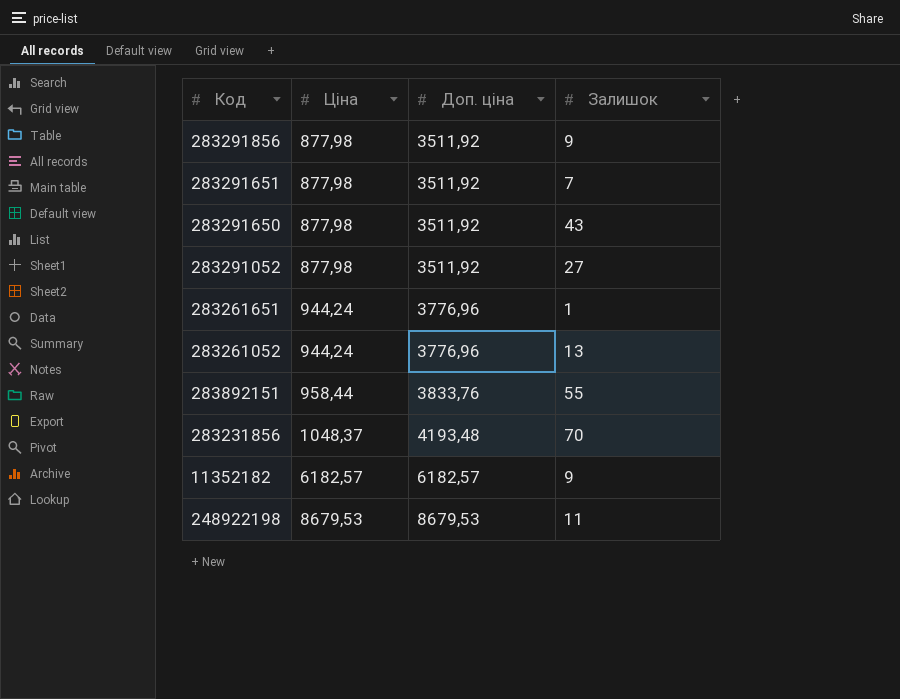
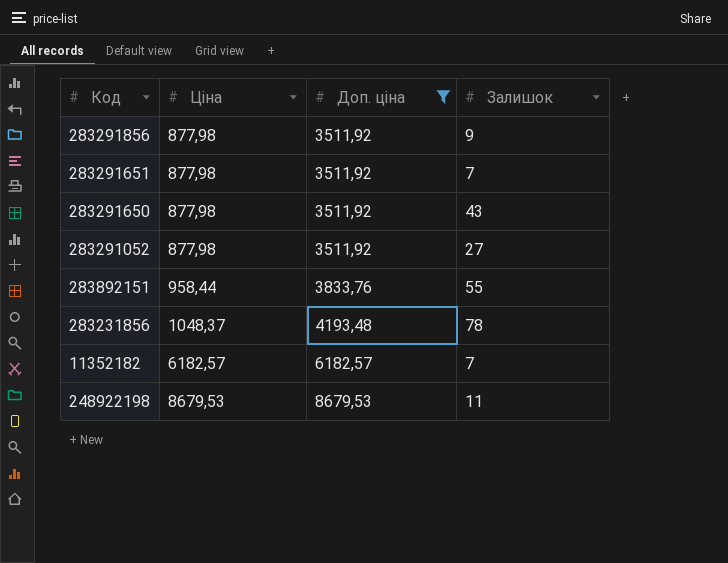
filter: none -> Доп. ціна != 3776,96
283231856 | Залишок: 70 -> 78
11352182 | Залишок: 9 -> 7

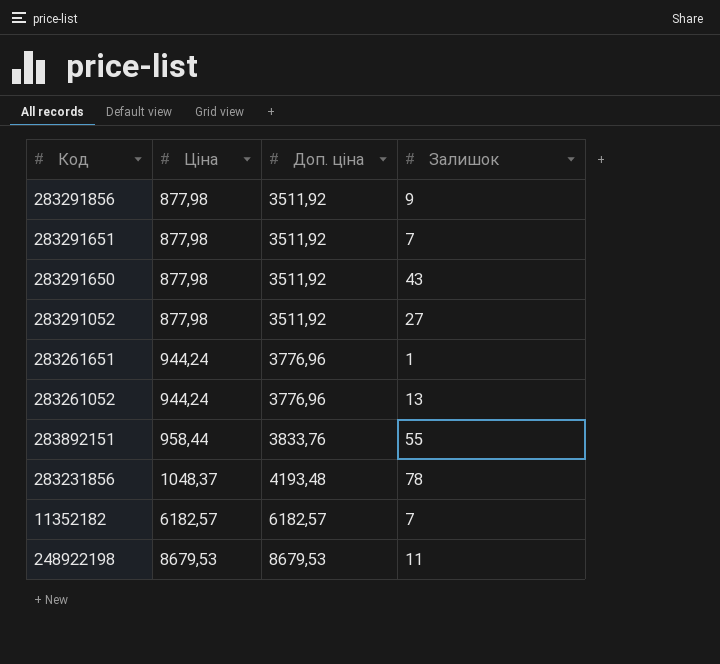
filter: Доп. ціна != 3776,96 -> none

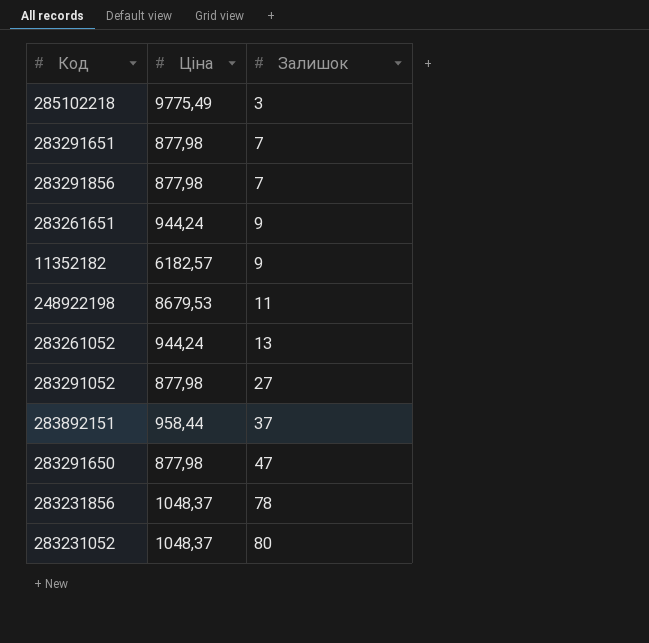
row order: Ціна ascending -> Залишок ascending
column Доп. ціна | position: 3 -> none
row 285102218: none -> 9775,49 | 3
283291856 | Залишок: 9 -> 7
283261651 | Залишок: 1 -> 9
11352182 | Залишок: 7 -> 9
283892151 | Залишок: 55 -> 37
283291650 | Залишок: 43 -> 47
row 283231052: none -> 1048,37 | 80

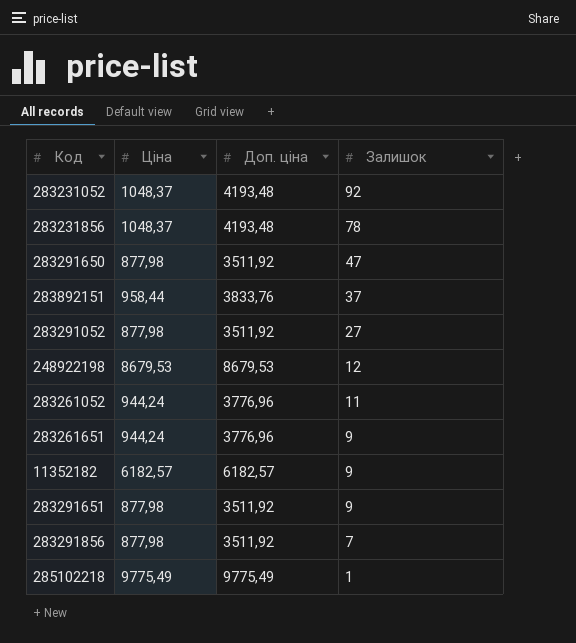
row order: Залишок ascending -> Залишок descending
column Доп. ціна | position: none -> 3
283231052 | Залишок: 80 -> 92
248922198 | Залишок: 11 -> 12
283261052 | Залишок: 13 -> 11
283291651 | Залишок: 7 -> 9
285102218 | Залишок: 3 -> 1

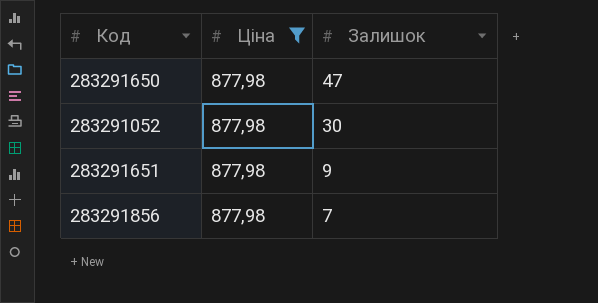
filter: none -> Ціна = 877,98
column Доп. ціна | position: 3 -> none
283291052 | Залишок: 27 -> 30

